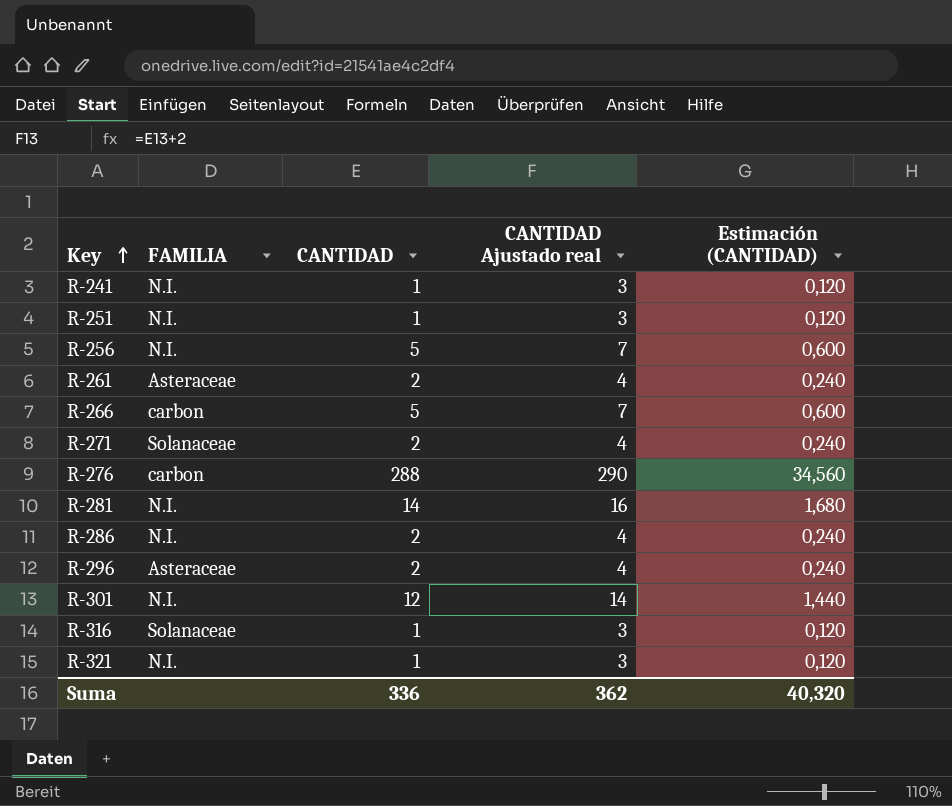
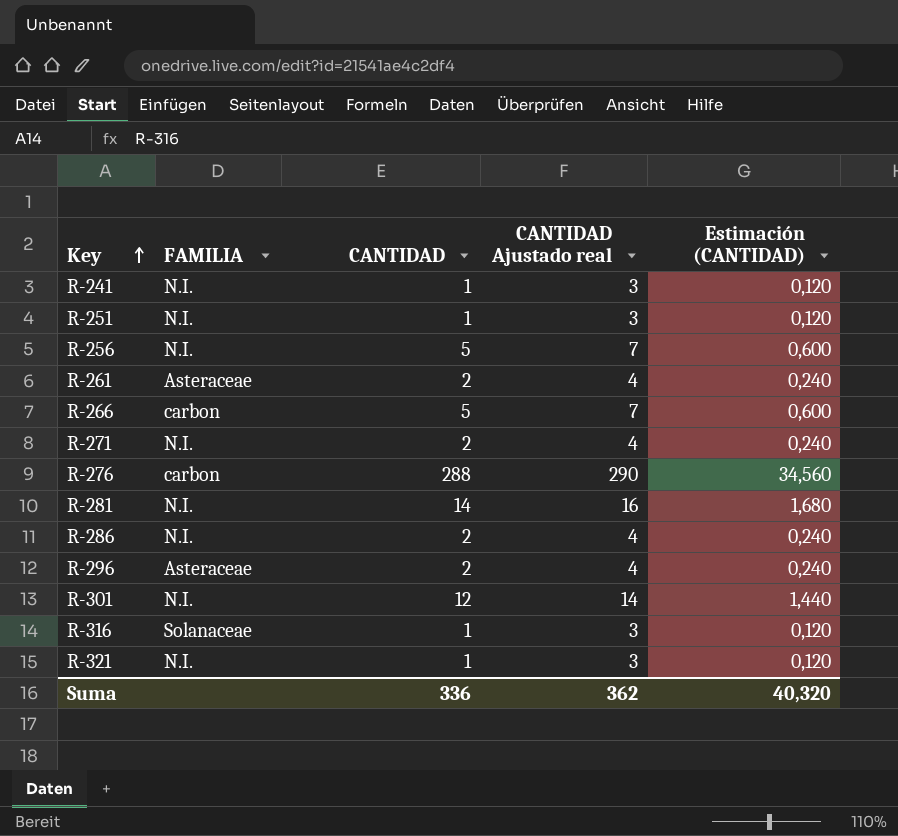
R-271 | FAMILIA: Solanaceae -> N.I.

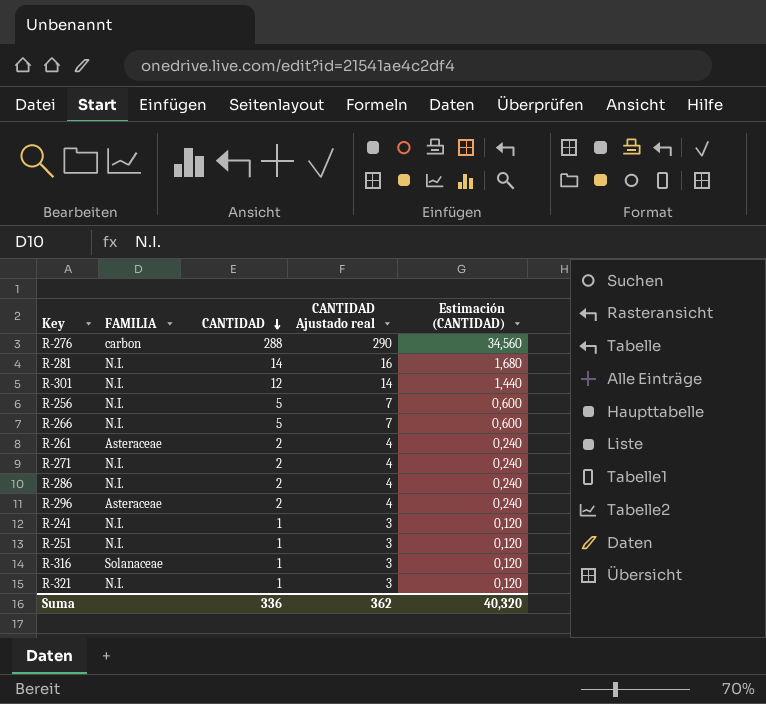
row order: Key ascending -> CANTIDAD descending
R-266 | FAMILIA: carbon -> N.I.

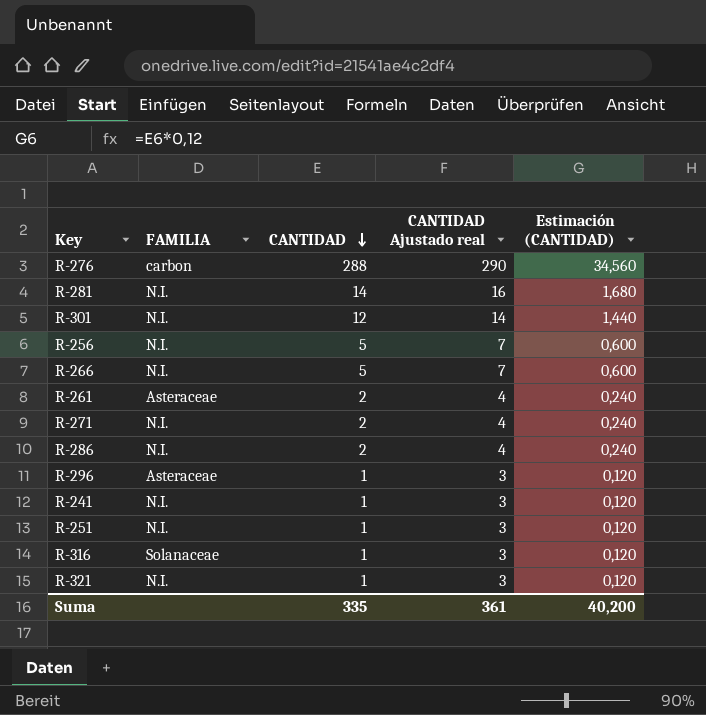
R-296 | CANTIDAD: 2 -> 1
R-296 | CANTIDAD Ajustado real: 4 -> 3
R-296 | Estimación (CANTIDAD): 0,240 -> 0,120
Suma | CANTIDAD: 336 -> 335
Suma | CANTIDAD Ajustado real: 362 -> 361
Suma | Estimación (CANTIDAD): 40,320 -> 40,200

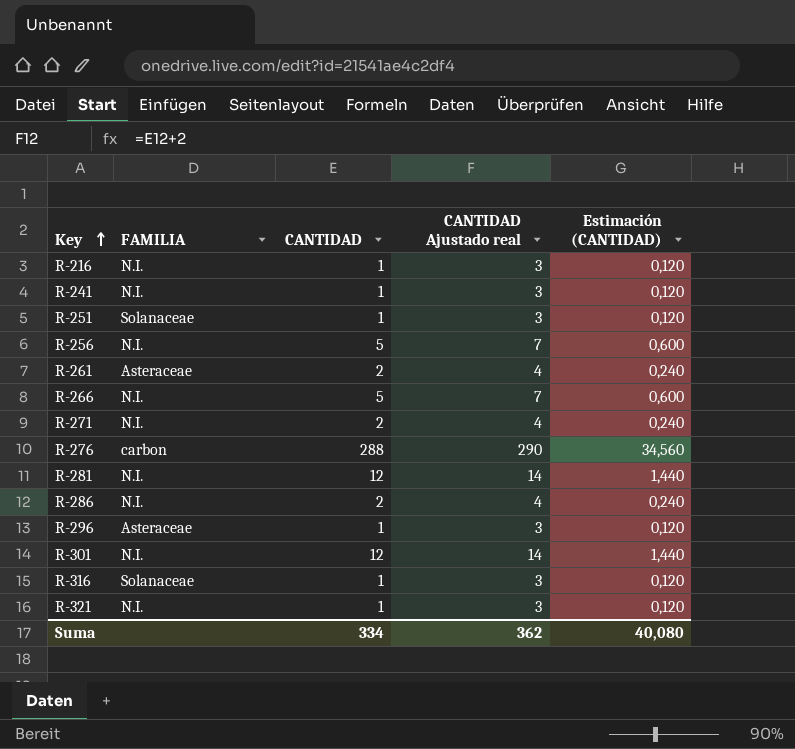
row order: CANTIDAD descending -> Key ascending
row R-216: none -> N.I. | 1 | 3 | 0,120
R-251 | FAMILIA: N.I. -> Solanaceae
R-281 | CANTIDAD: 14 -> 12
R-281 | CANTIDAD Ajustado real: 16 -> 14
R-281 | Estimación (CANTIDAD): 1,680 -> 1,440
Suma | CANTIDAD: 335 -> 334
Suma | CANTIDAD Ajustado real: 361 -> 362
Suma | Estimación (CANTIDAD): 40,200 -> 40,080

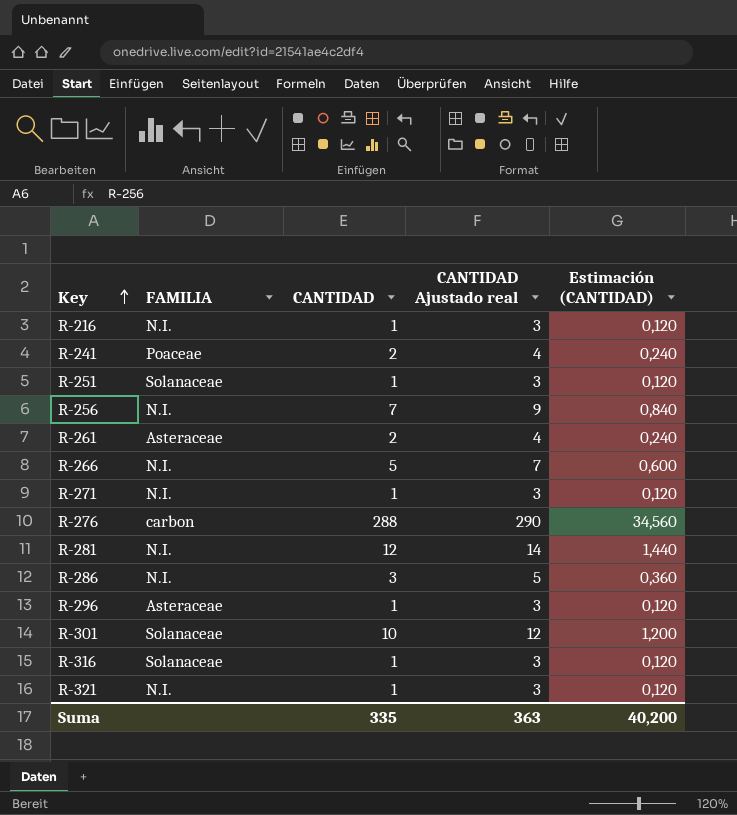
R-241 | FAMILIA: N.I. -> Poaceae
R-241 | CANTIDAD: 1 -> 2
R-241 | CANTIDAD Ajustado real: 3 -> 4
R-241 | Estimación (CANTIDAD): 0,120 -> 0,240
R-256 | CANTIDAD: 5 -> 7
R-256 | CANTIDAD Ajustado real: 7 -> 9
R-256 | Estimación (CANTIDAD): 0,600 -> 0,840
R-271 | CANTIDAD: 2 -> 1
R-271 | CANTIDAD Ajustado real: 4 -> 3
R-271 | Estimación (CANTIDAD): 0,240 -> 0,120
R-286 | CANTIDAD: 2 -> 3
R-286 | CANTIDAD Ajustado real: 4 -> 5
R-286 | Estimación (CANTIDAD): 0,240 -> 0,360
R-301 | FAMILIA: N.I. -> Solanaceae
R-301 | CANTIDAD: 12 -> 10
R-301 | CANTIDAD Ajustado real: 14 -> 12
R-301 | Estimación (CANTIDAD): 1,440 -> 1,200
Suma | CANTIDAD: 334 -> 335
Suma | CANTIDAD Ajustado real: 362 -> 363
Suma | Estimación (CANTIDAD): 40,080 -> 40,200

